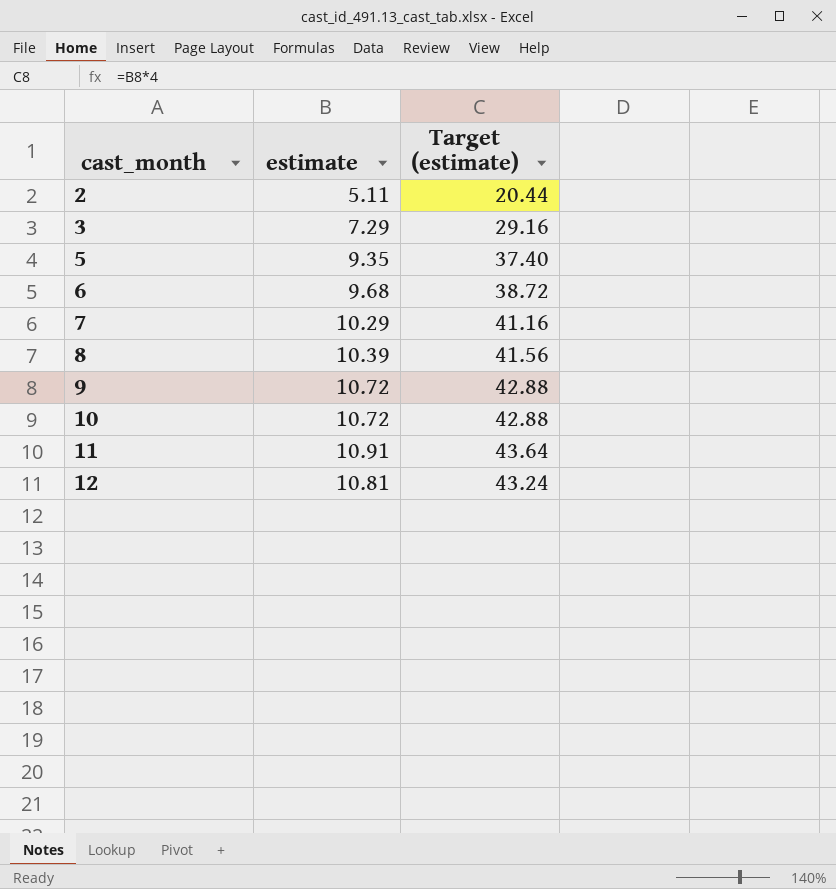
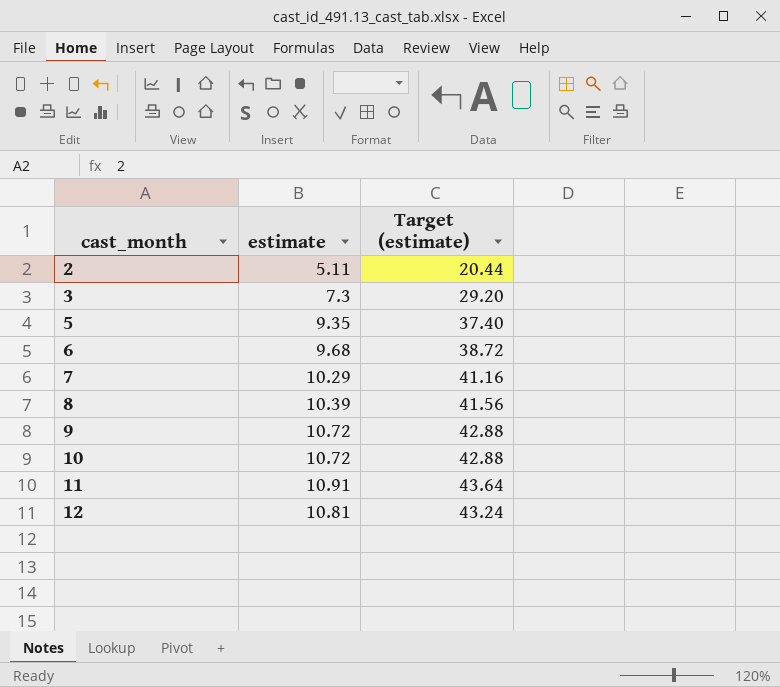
3 | estimate: 7.29 -> 7.3
3 | Target (estimate): 29.16 -> 29.20

